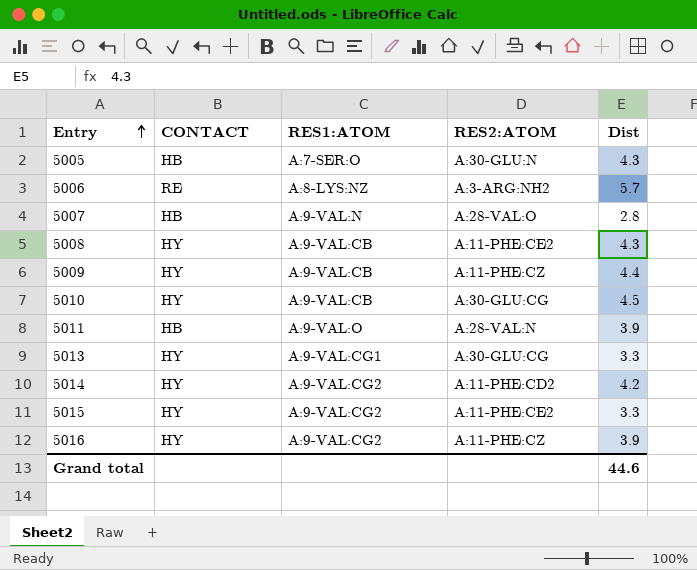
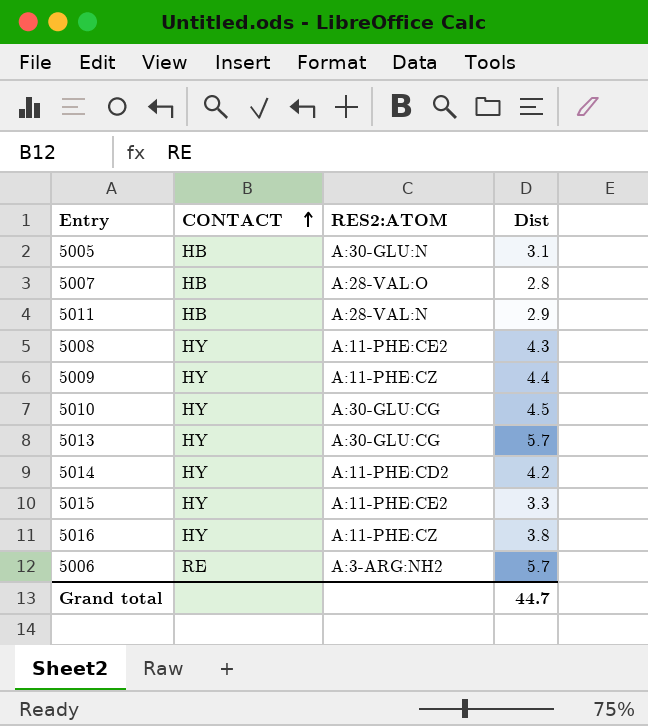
row order: Entry ascending -> CONTACT ascending
column RES1:ATOM | position: 3 -> none
5005 | Dist: 4.3 -> 3.1
5011 | Dist: 3.9 -> 2.9
5013 | Dist: 3.3 -> 5.7
5016 | Dist: 3.9 -> 3.8
Grand total | Dist: 44.6 -> 44.7

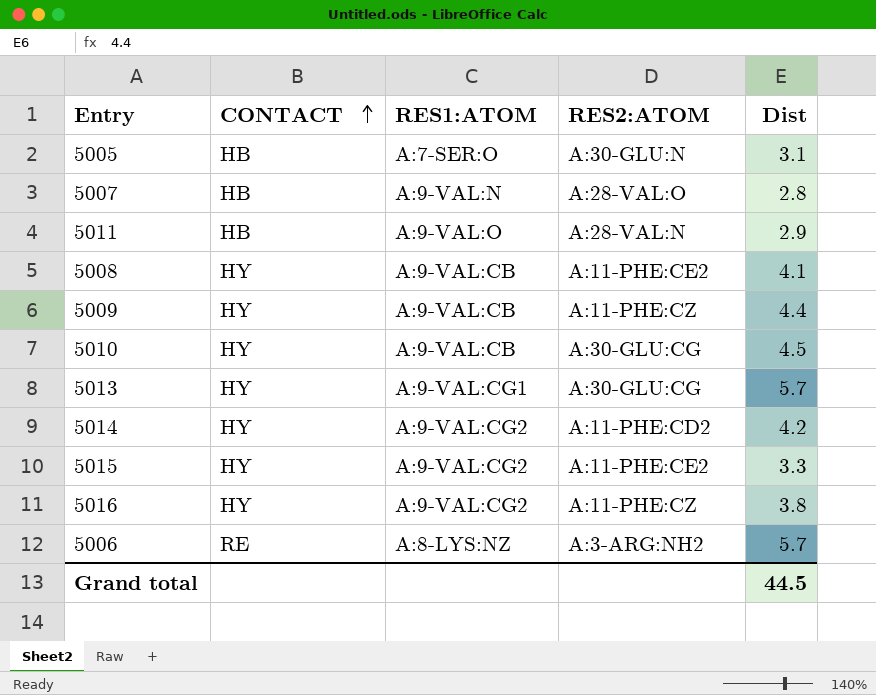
column RES1:ATOM | position: none -> 3
5008 | Dist: 4.3 -> 4.1
Grand total | Dist: 44.7 -> 44.5

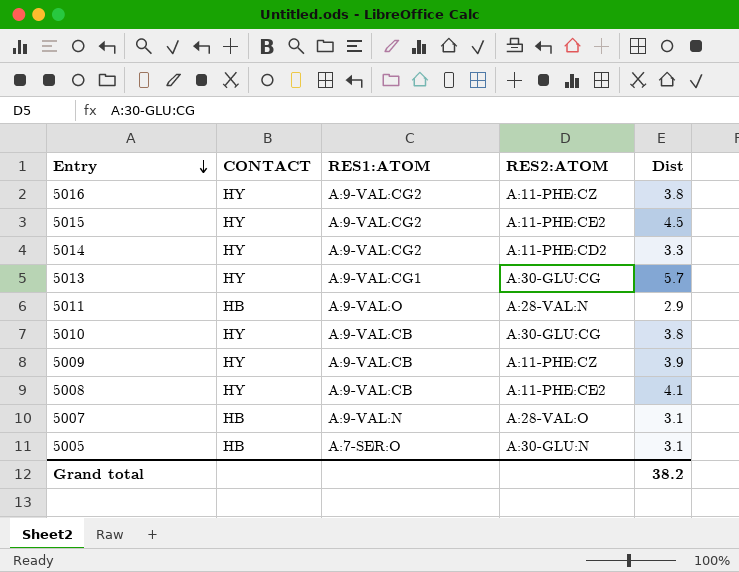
row order: CONTACT ascending -> Entry descending
row 5006: RE | A:8-LYS:NZ | A:3-ARG:NH2 | 5.7 -> none
5015 | Dist: 3.3 -> 4.5
5014 | Dist: 4.2 -> 3.3
5010 | Dist: 4.5 -> 3.8
5009 | Dist: 4.4 -> 3.9
5007 | Dist: 2.8 -> 3.1
Grand total | Dist: 44.5 -> 38.2

